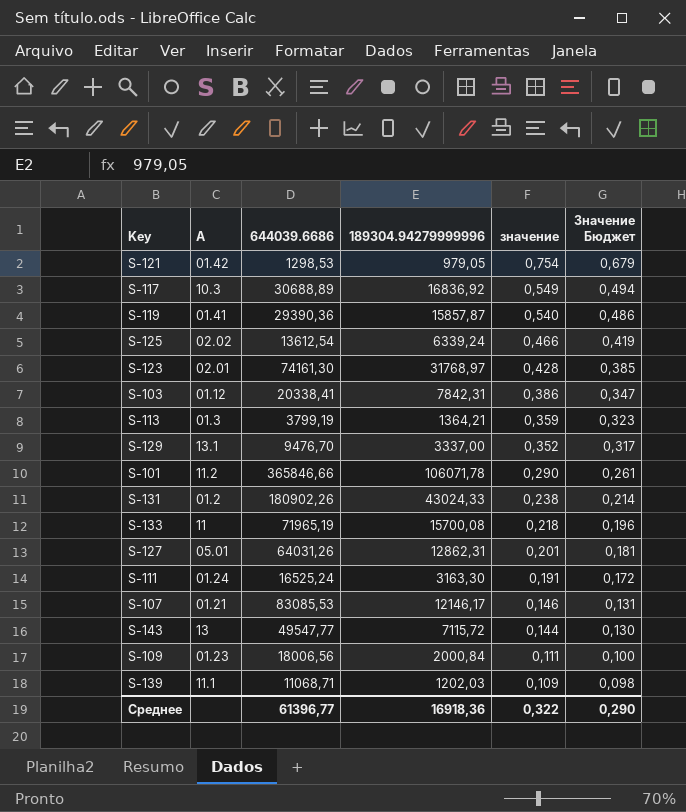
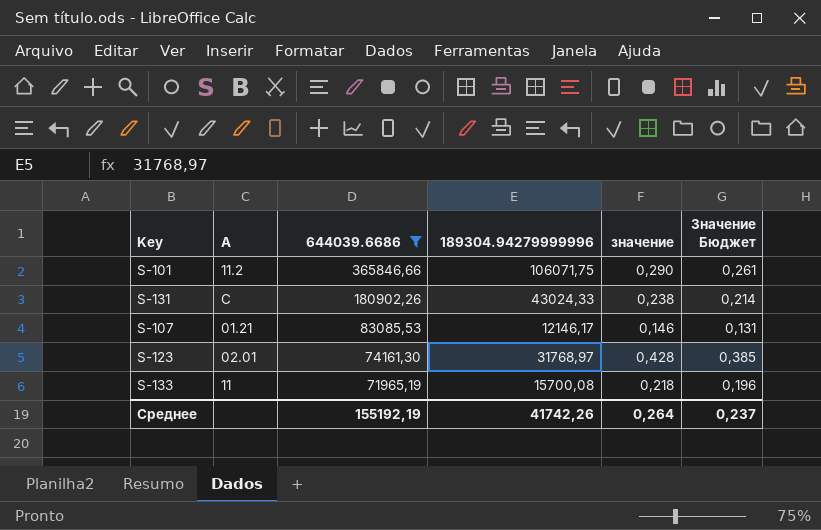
filter: none -> 644039.6686 >= 71965,19
row order: значение descending -> 644039.6686 descending
S-101 | 189304.94279999996: 106071,78 -> 106071,75
S-131 | A: 01.2 -> C
Среднее | 644039.6686: 61396,77 -> 155192,19
Среднее | 189304.94279999996: 16918,36 -> 41742,26
Среднее | значение: 0,322 -> 0,264
Среднее | Значение Бюджет: 0,290 -> 0,237

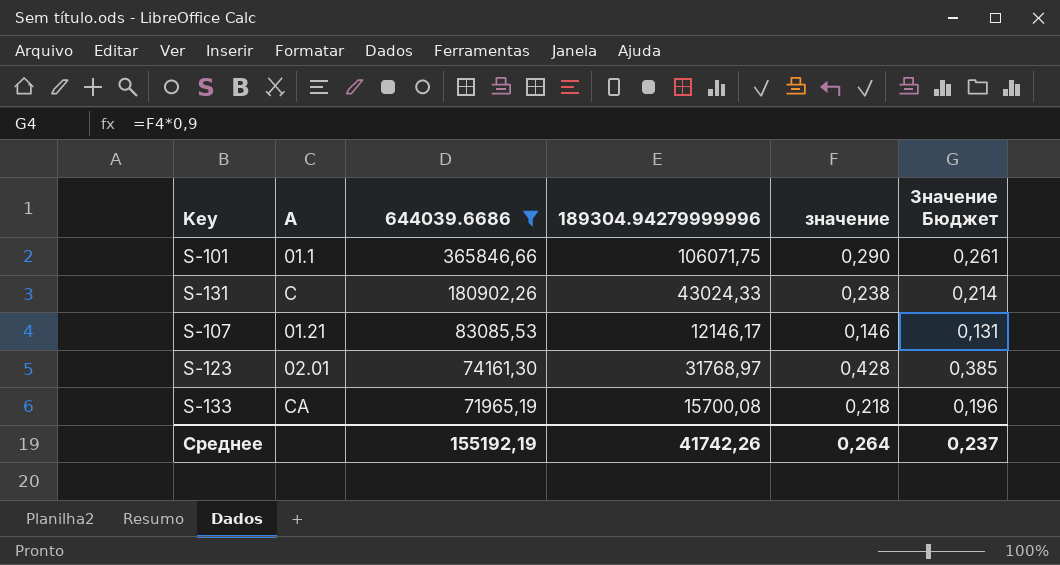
S-101 | A: 11.2 -> 01.1
S-133 | A: 11 -> CA

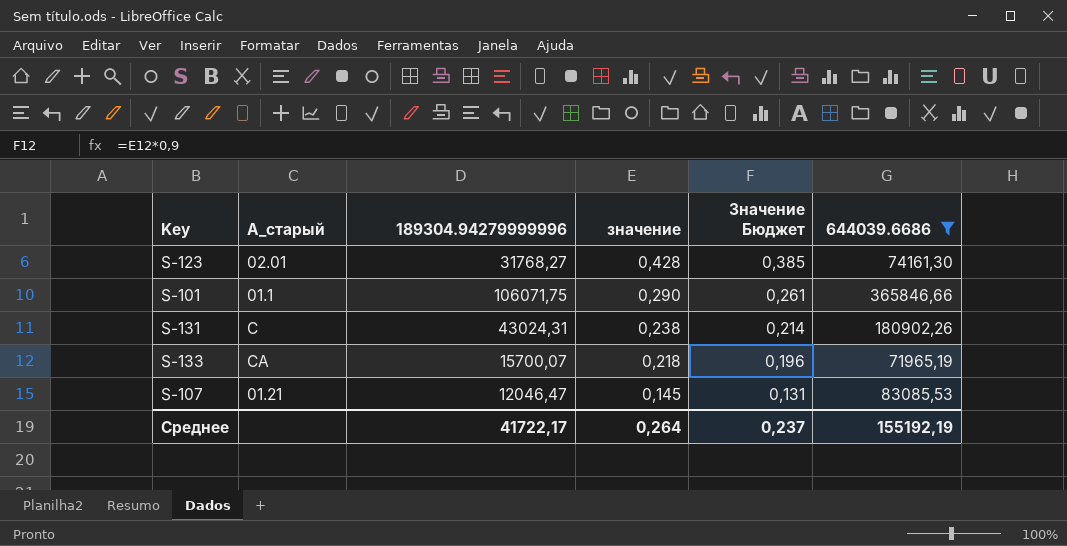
row order: 644039.6686 descending -> значение descending
column name: A -> A_старый
column 644039.6686 | position: 3 -> 6
S-123 | 189304.94279999996: 31768,97 -> 31768,27
S-131 | 189304.94279999996: 43024,33 -> 43024,31
S-133 | 189304.94279999996: 15700,08 -> 15700,07
S-107 | 189304.94279999996: 12146,17 -> 12046,47
S-107 | значение: 0,146 -> 0,145
Среднее | 189304.94279999996: 41742,26 -> 41722,17

